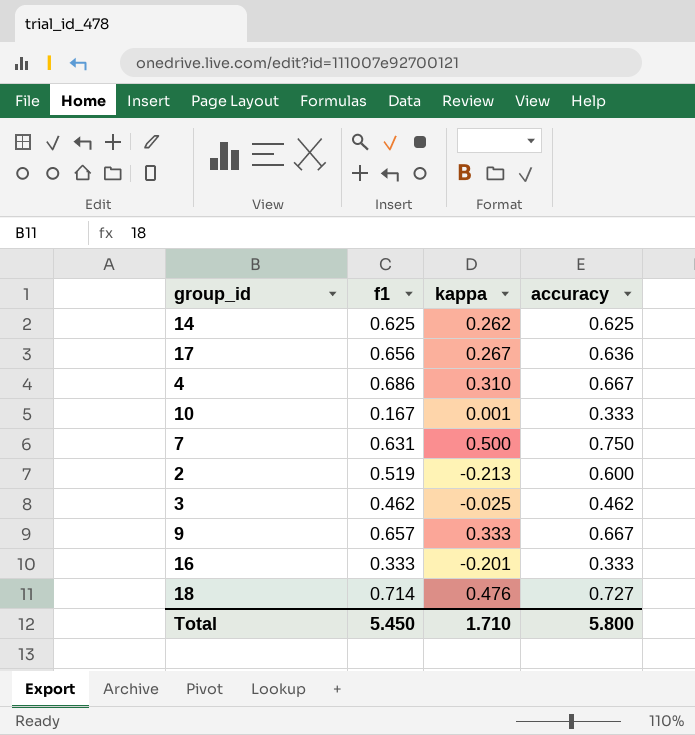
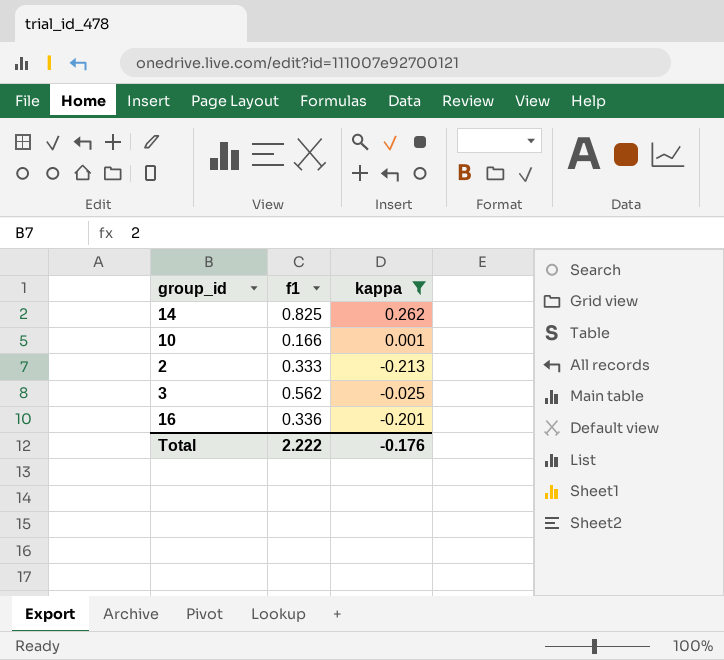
filter: none -> kappa <= 0.262
column accuracy | position: 4 -> none
14 | f1: 0.625 -> 0.825
10 | f1: 0.167 -> 0.166
2 | f1: 0.519 -> 0.333
3 | f1: 0.462 -> 0.562
16 | f1: 0.333 -> 0.336
Total | f1: 5.450 -> 2.222
Total | kappa: 1.710 -> -0.176

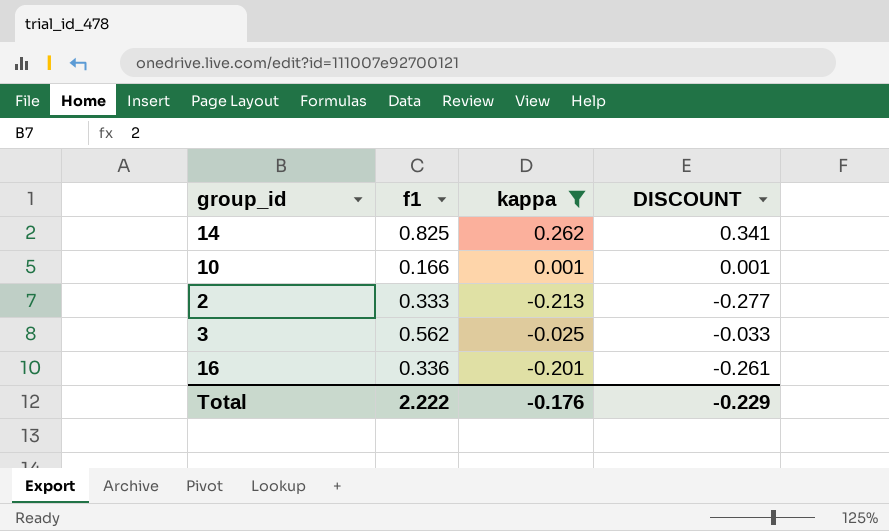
column DISCOUNT | formula: none -> [kappa] * 1.3

